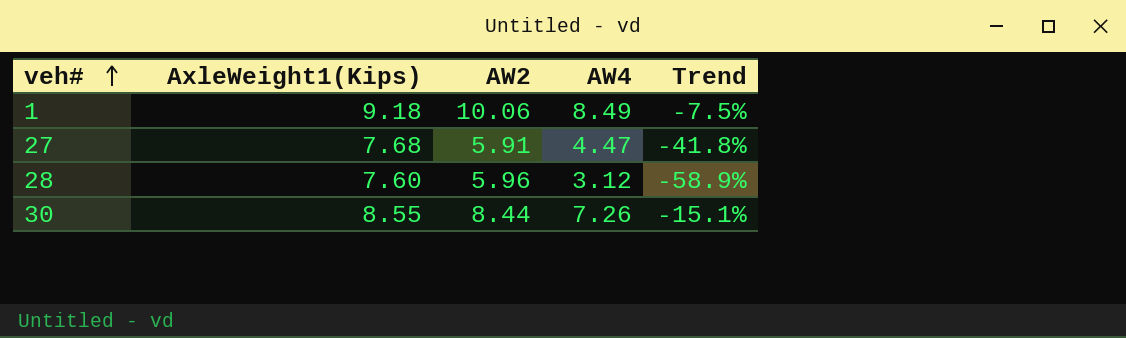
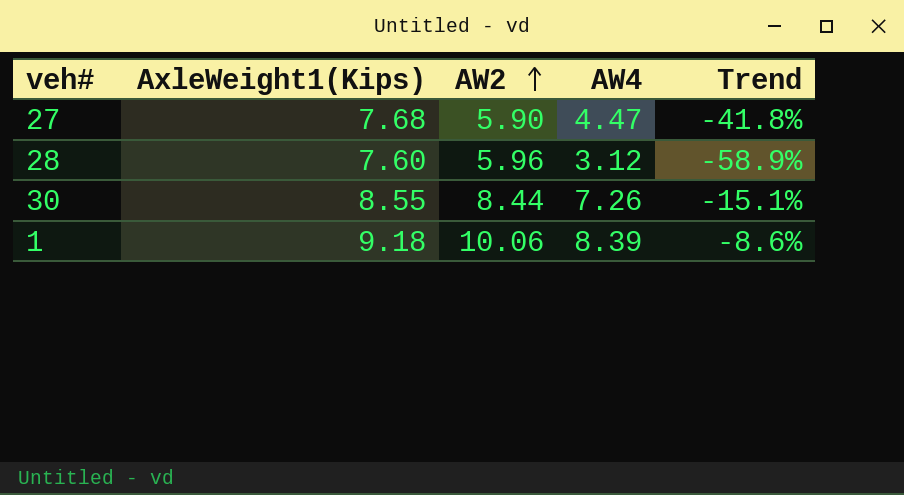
row order: veh# ascending -> AW2 ascending
27 | AW2: 5.91 -> 5.90
1 | AW4: 8.49 -> 8.39
1 | Trend: -7.5% -> -8.6%

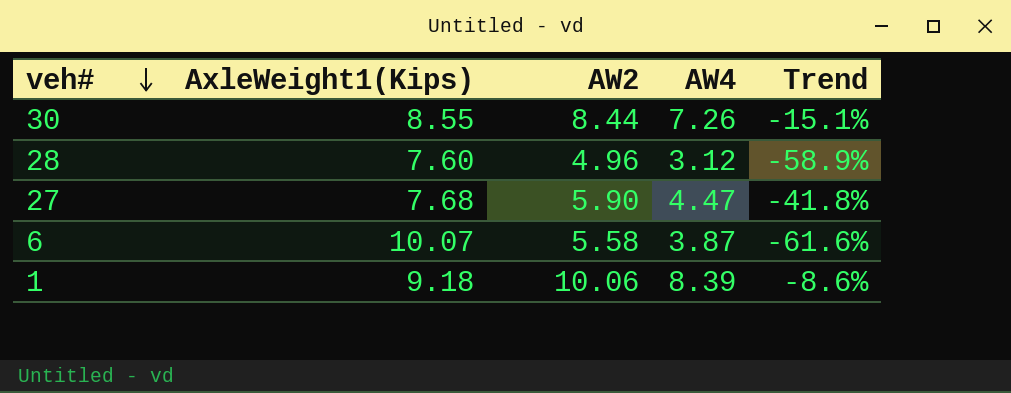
row order: AW2 ascending -> veh# descending
28 | AW2: 5.96 -> 4.96
row 6: none -> 10.07 | 5.58 | 3.87 | -61.6%

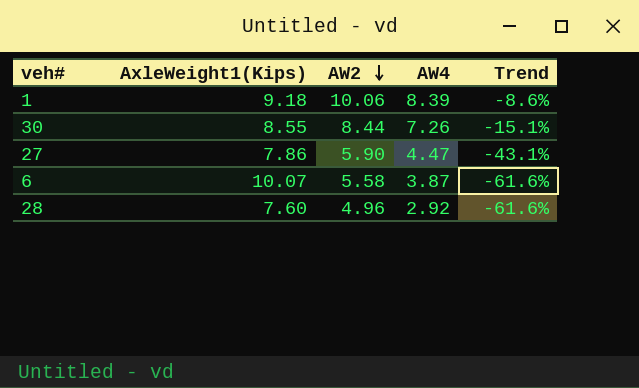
row order: veh# descending -> AW2 descending
27 | AxleWeight1(Kips): 7.68 -> 7.86
27 | Trend: -41.8% -> -43.1%
28 | AW4: 3.12 -> 2.92
28 | Trend: -58.9% -> -61.6%

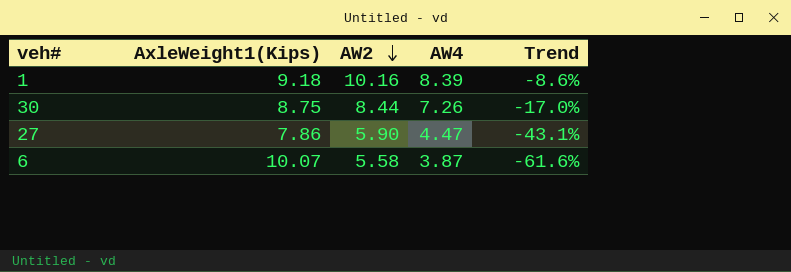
row 28: 7.60 | 4.96 | 2.92 | -61.6% -> none
1 | AW2: 10.06 -> 10.16
30 | AxleWeight1(Kips): 8.55 -> 8.75
30 | Trend: -15.1% -> -17.0%

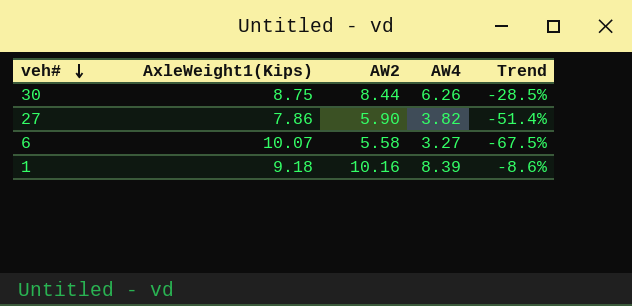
row order: AW2 descending -> veh# descending
30 | AW4: 7.26 -> 6.26
30 | Trend: -17.0% -> -28.5%
27 | AW4: 4.47 -> 3.82
27 | Trend: -43.1% -> -51.4%
6 | AW4: 3.87 -> 3.27
6 | Trend: -61.6% -> -67.5%

